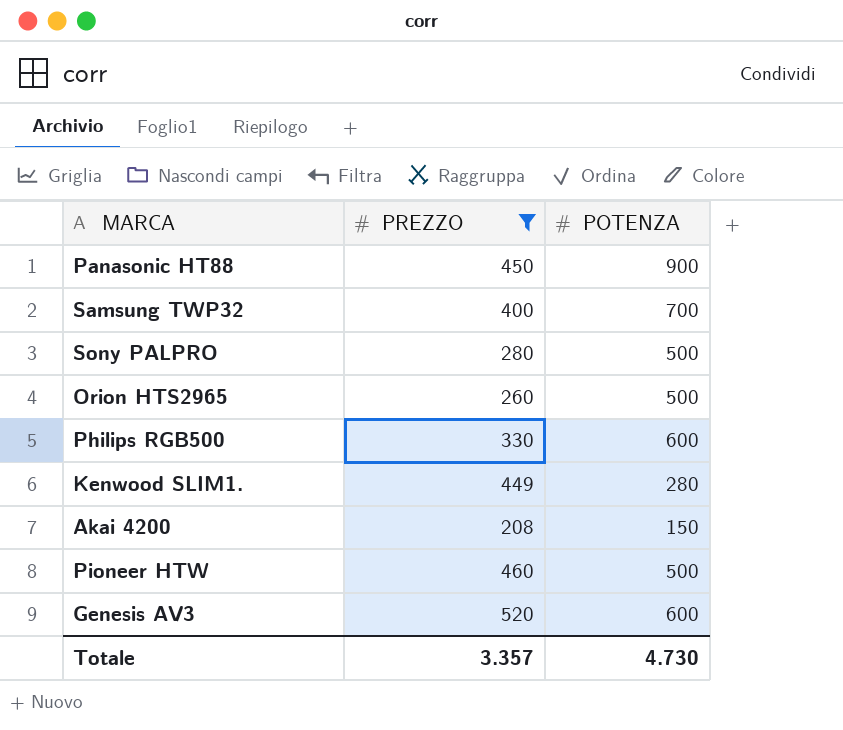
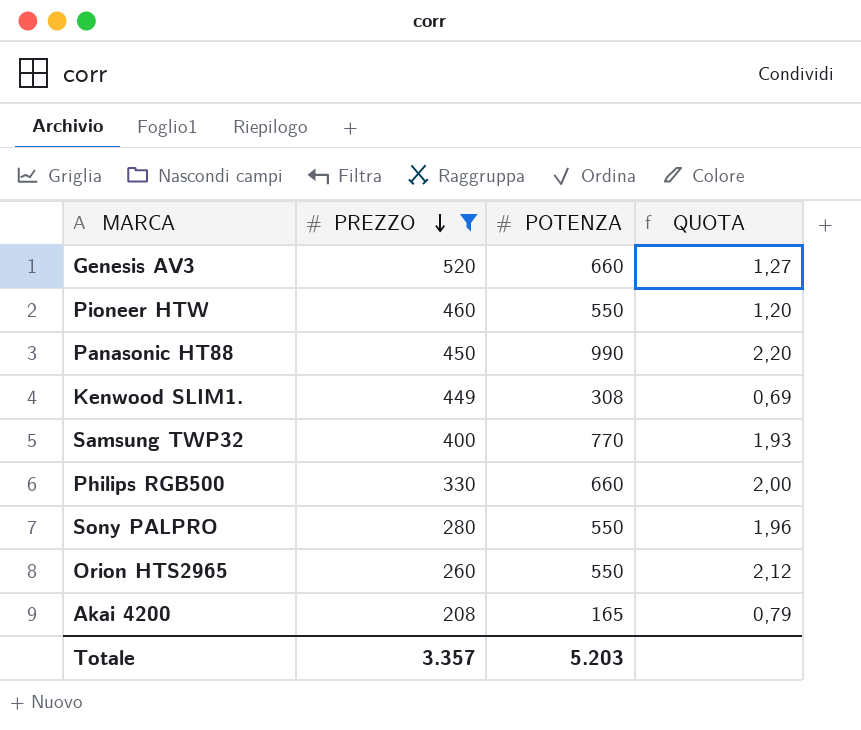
row order: none -> PREZZO descending
column QUOTA | formula: none -> [POTENZA] / [PREZZO]
Genesis AV3 | POTENZA: 600 -> 660
Pioneer HTW | POTENZA: 500 -> 550
Panasonic HT88 | POTENZA: 900 -> 990
Kenwood SLIM1. | POTENZA: 280 -> 308
Samsung TWP32 | POTENZA: 700 -> 770
Philips RGB500 | POTENZA: 600 -> 660
Sony PALPRO | POTENZA: 500 -> 550
Orion HTS2965 | POTENZA: 500 -> 550
Akai 4200 | POTENZA: 150 -> 165
Totale | POTENZA: 4.730 -> 5.203

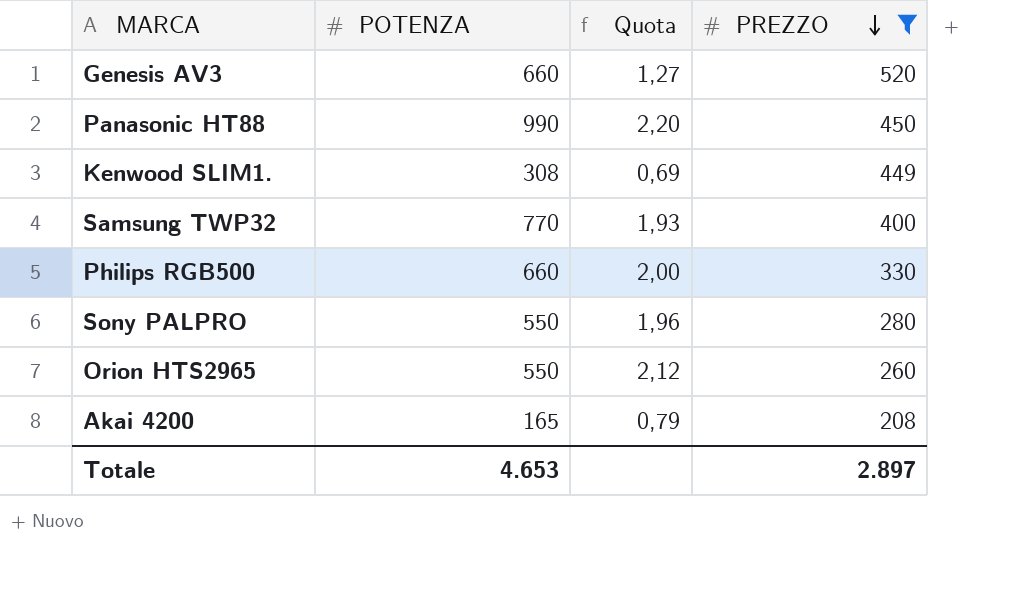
column name: QUOTA -> Quota
column PREZZO | position: 2 -> 4
row Pioneer HTW: 460 | 550 | 1,20 -> none
Totale | POTENZA: 5.203 -> 4.653
Totale | PREZZO: 3.357 -> 2.897

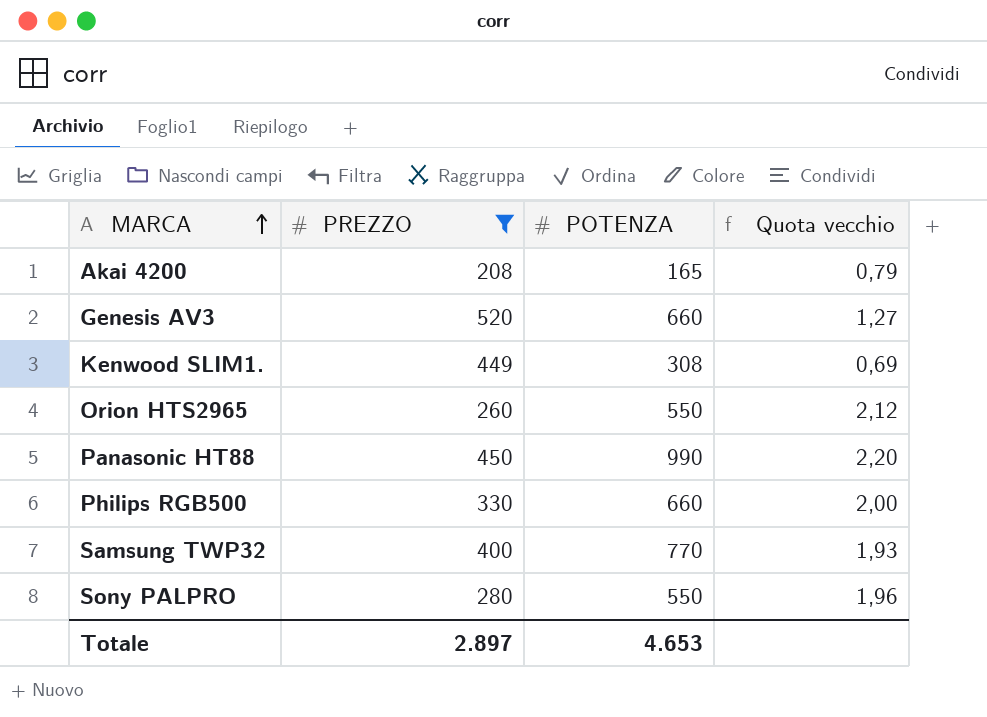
row order: PREZZO descending -> MARCA ascending
column PREZZO | position: 4 -> 2
column name: Quota -> Quota vecchio

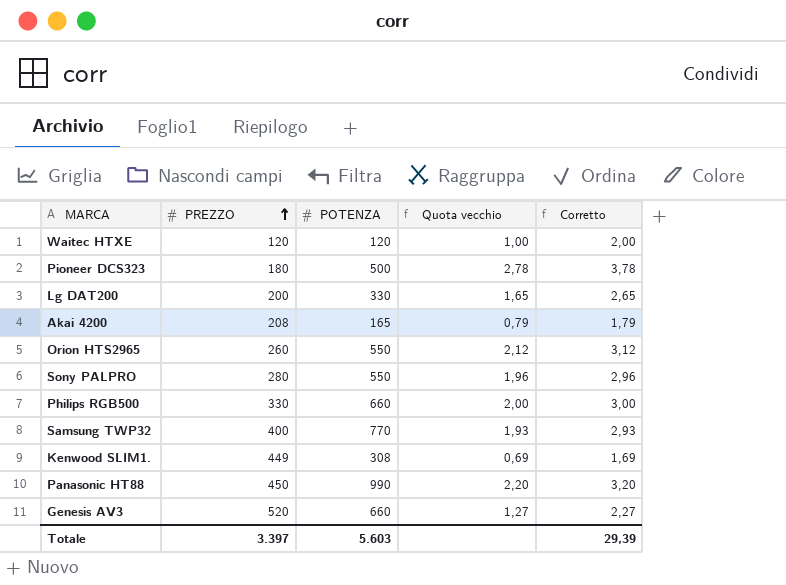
filter: PREZZO >= 208 -> none
row order: MARCA ascending -> PREZZO ascending
column Corretto | formula: none -> [Quota vecchio] + 1
Totale | PREZZO: 2.897 -> 3.397
Totale | POTENZA: 4.653 -> 5.603

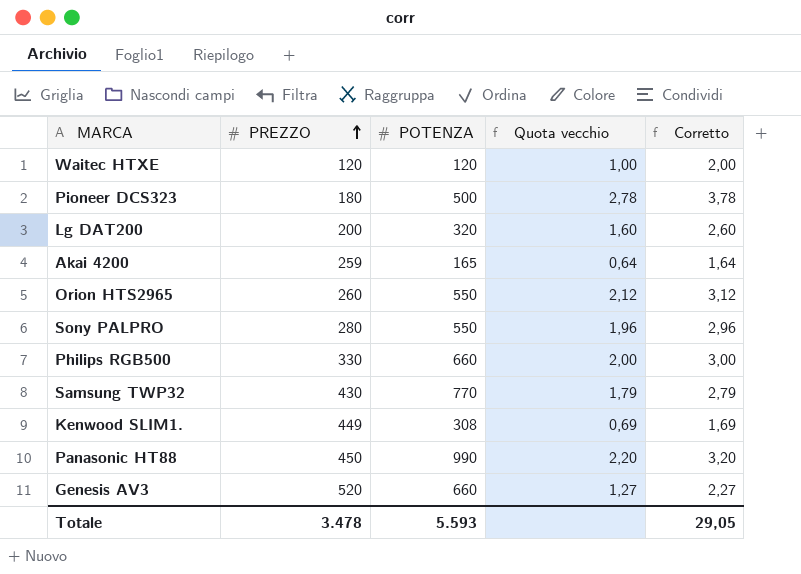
Lg DAT200 | POTENZA: 330 -> 320
Lg DAT200 | Quota vecchio: 1,65 -> 1,60
Lg DAT200 | Corretto: 2,65 -> 2,60
Akai 4200 | PREZZO: 208 -> 259
Akai 4200 | Quota vecchio: 0,79 -> 0,64
Akai 4200 | Corretto: 1,79 -> 1,64
Samsung TWP32 | PREZZO: 400 -> 430
Samsung TWP32 | Quota vecchio: 1,93 -> 1,79
Samsung TWP32 | Corretto: 2,93 -> 2,79
Totale | PREZZO: 3.397 -> 3.478
Totale | POTENZA: 5.603 -> 5.593
Totale | Corretto: 29,39 -> 29,05

